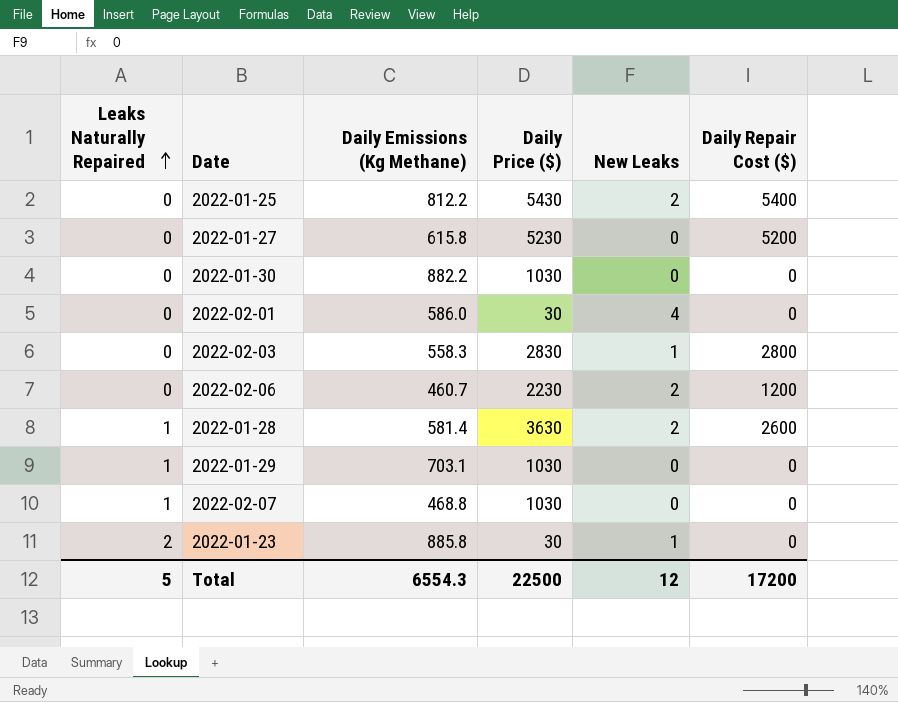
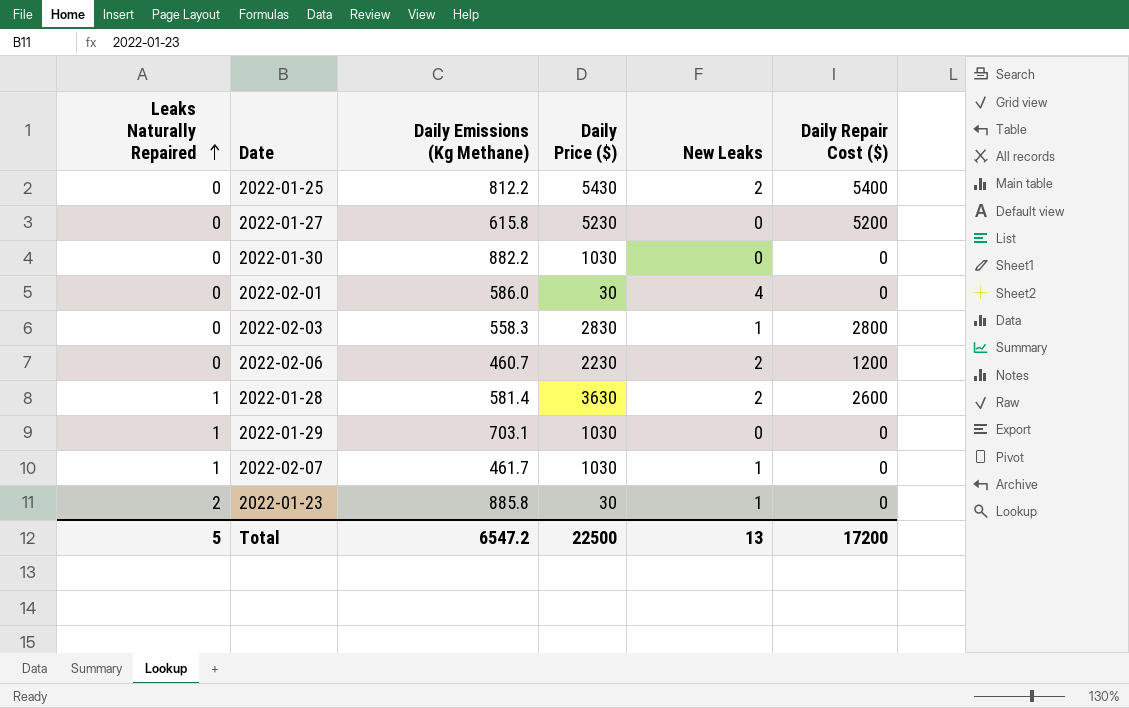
2022-02-07 | Daily Emissions (Kg Methane): 468.8 -> 461.7
2022-02-07 | New Leaks: 0 -> 1
Total | Daily Emissions (Kg Methane): 6554.3 -> 6547.2
Total | New Leaks: 12 -> 13

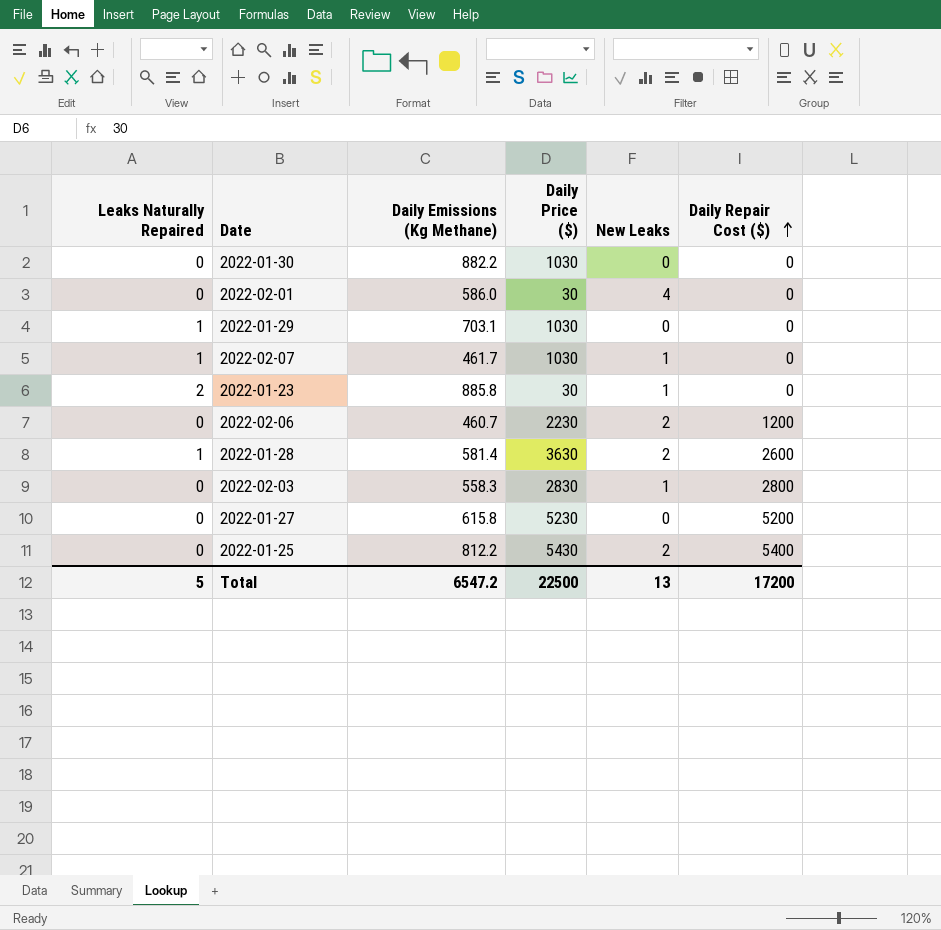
row order: Leaks Naturally Repaired ascending -> Daily Repair Cost ($) ascending

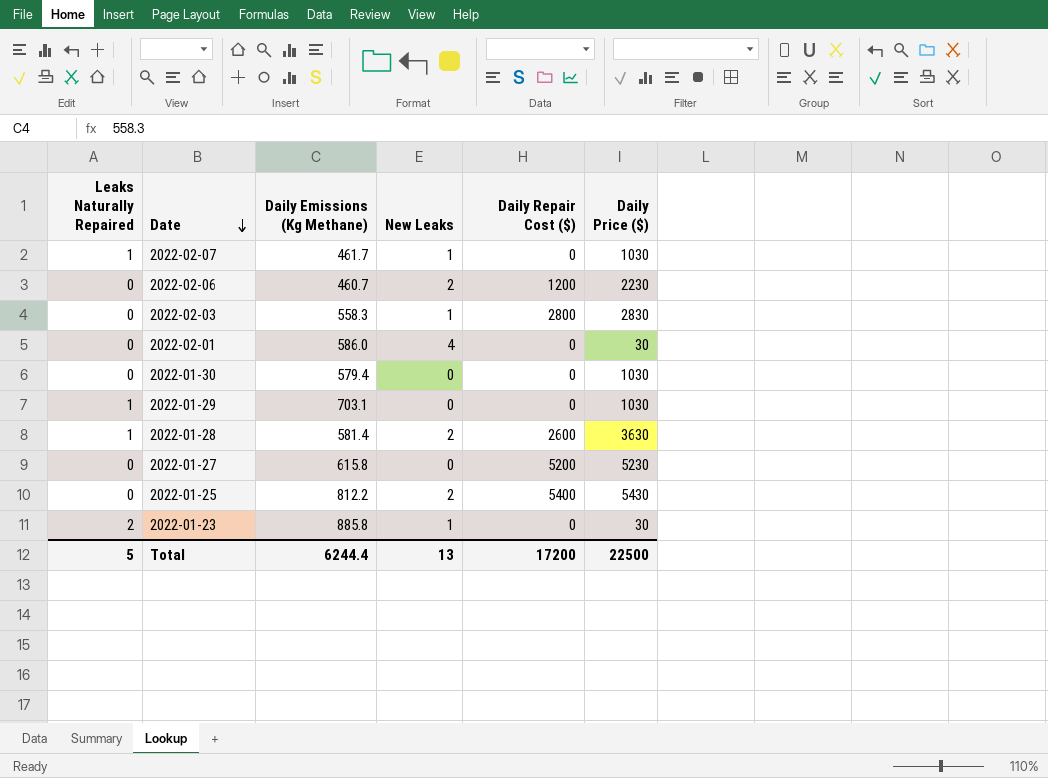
row order: Daily Repair Cost ($) ascending -> Date descending
column Daily Price ($) | position: 4 -> 6
2022-01-30 | Daily Emissions (Kg Methane): 882.2 -> 579.4
Total | Daily Emissions (Kg Methane): 6547.2 -> 6244.4

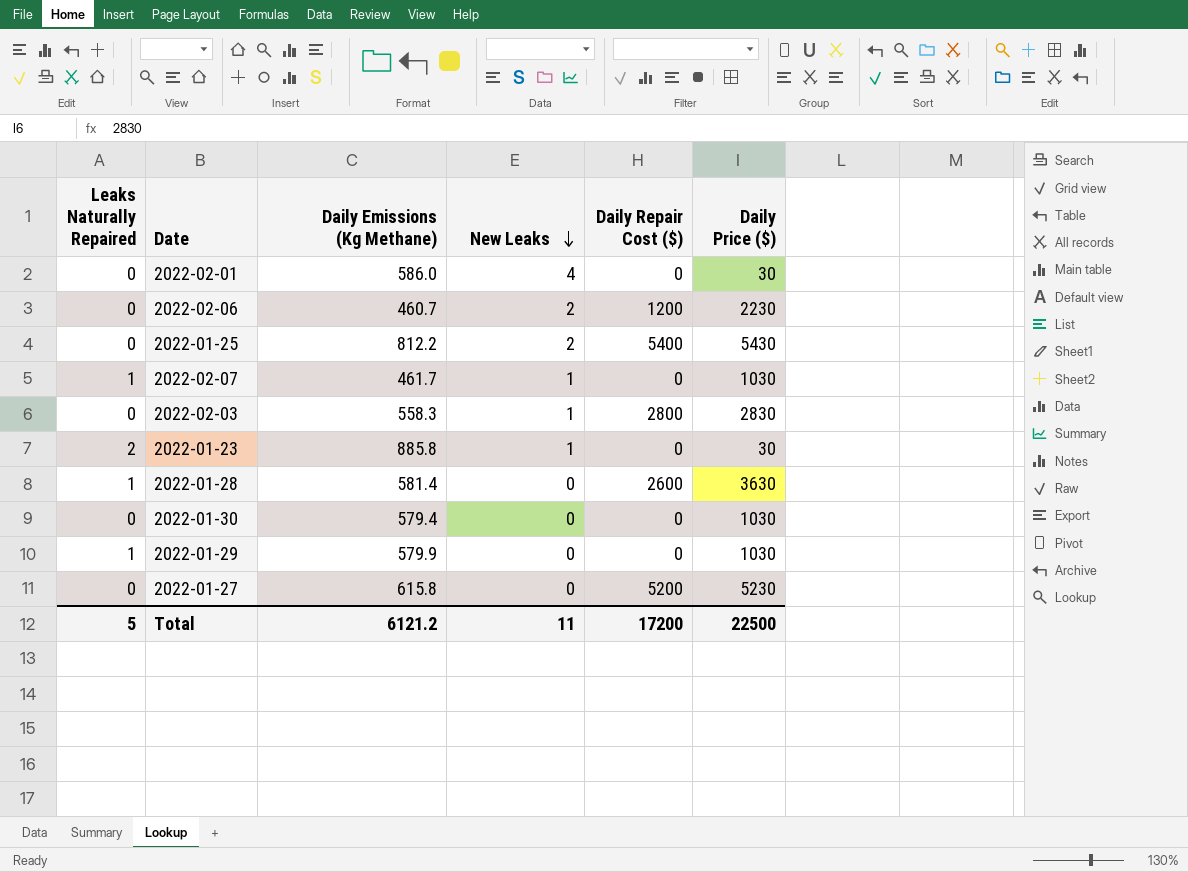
row order: Date descending -> New Leaks descending
2022-01-28 | New Leaks: 2 -> 0
2022-01-29 | Daily Emissions (Kg Methane): 703.1 -> 579.9
Total | Daily Emissions (Kg Methane): 6244.4 -> 6121.2
Total | New Leaks: 13 -> 11

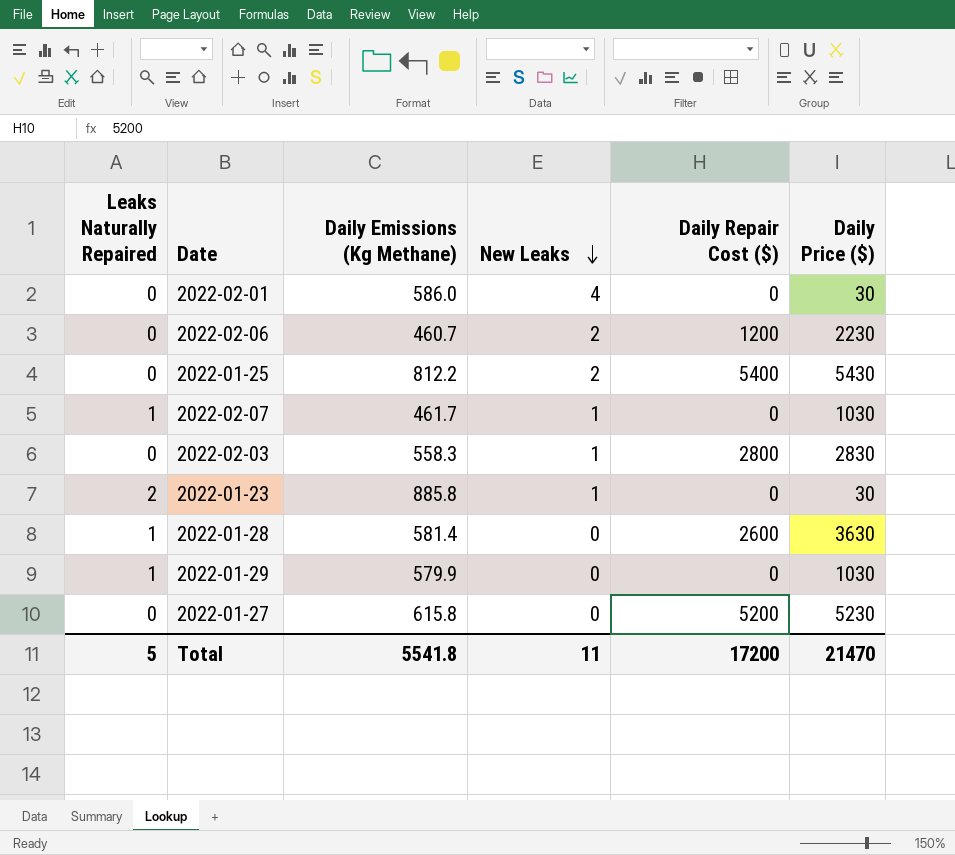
row 2022-01-30: 0 | 579.4 | 0 | 0 | 1030 -> none
Total | Daily Emissions (Kg Methane): 6121.2 -> 5541.8
Total | Daily Price ($): 22500 -> 21470

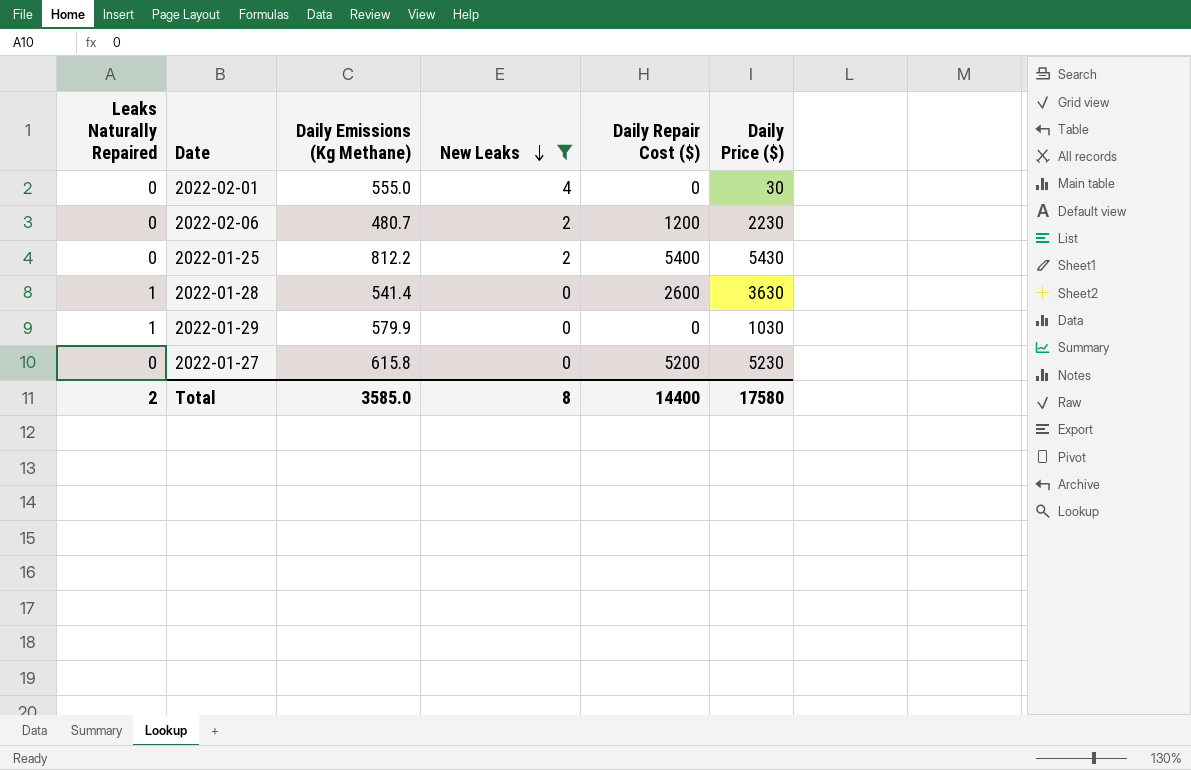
filter: none -> New Leaks != 1
2022-02-01 | Daily Emissions (Kg Methane): 586.0 -> 555.0
2022-02-06 | Daily Emissions (Kg Methane): 460.7 -> 480.7
2022-01-28 | Daily Emissions (Kg Methane): 581.4 -> 541.4
Total | Leaks Naturally Repaired: 5 -> 2
Total | Daily Emissions (Kg Methane): 5541.8 -> 3585.0
Total | New Leaks: 11 -> 8
Total | Daily Repair Cost ($): 17200 -> 14400
Total | Daily Price ($): 21470 -> 17580

